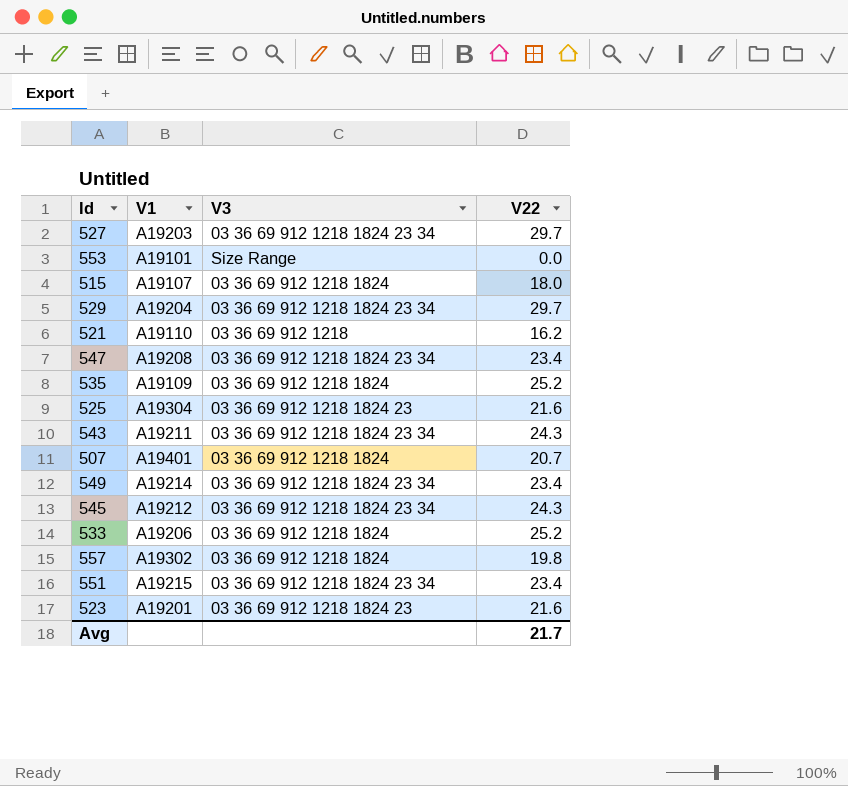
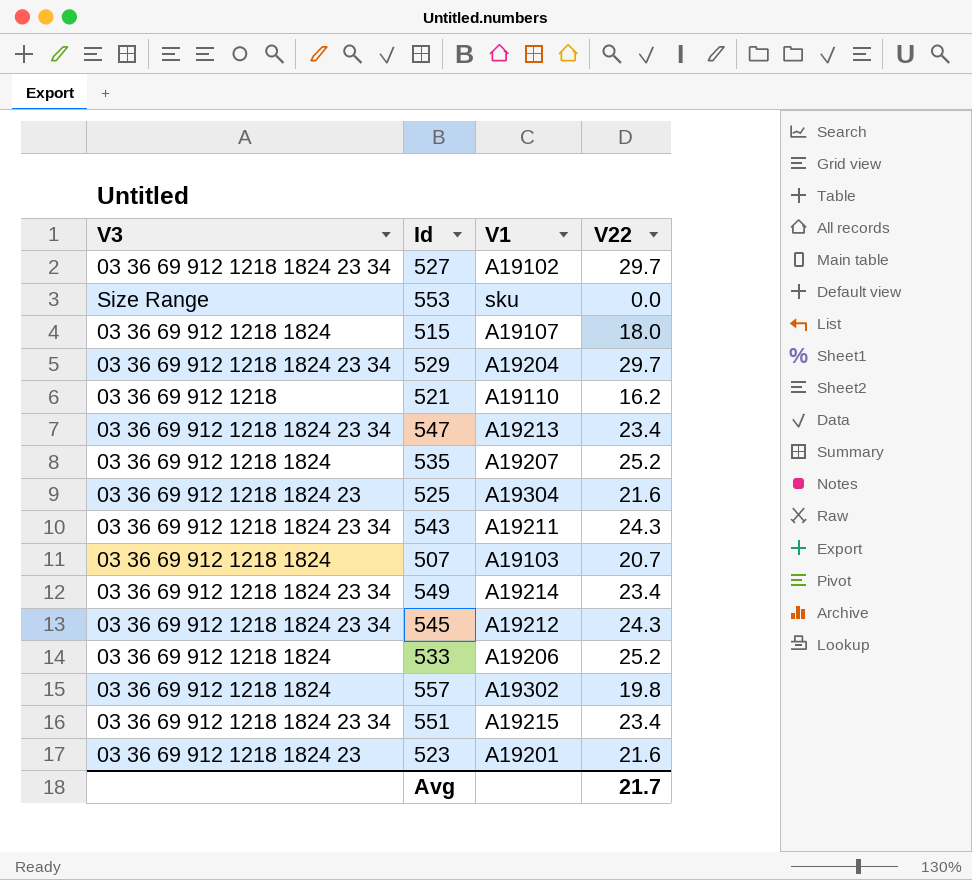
column V3 | position: 3 -> 1
527 | V1: A19203 -> A19102
553 | V1: A19101 -> sku
547 | V1: A19208 -> A19213
535 | V1: A19109 -> A19207
507 | V1: A19401 -> A19103

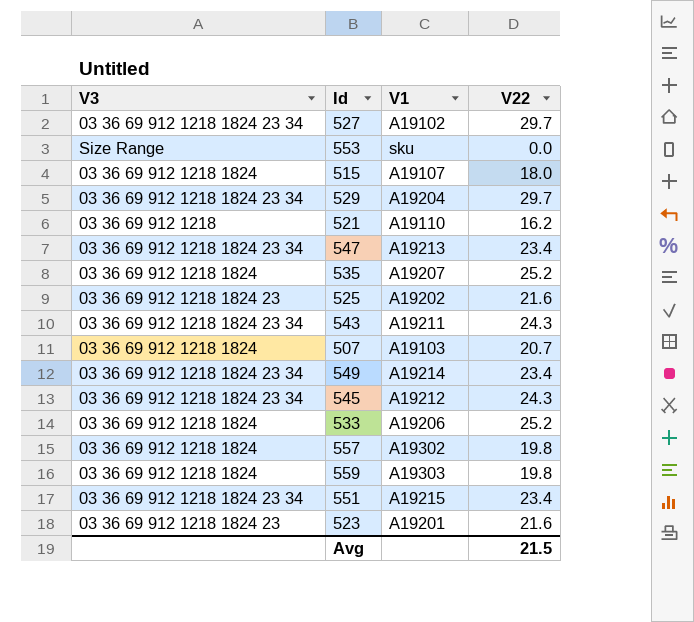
525 | V1: A19304 -> A19202
row 559: none -> 03 36 69 912 1218 1824 | A19303 | 19.8
Avg | V22: 21.7 -> 21.5

